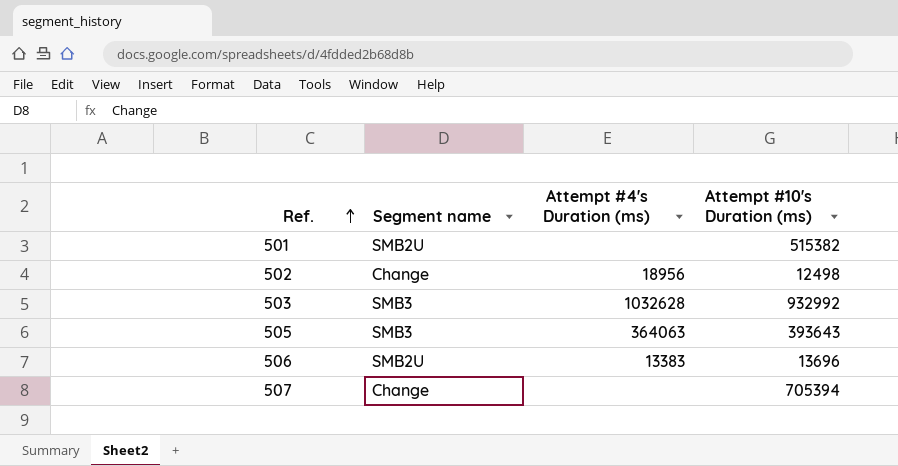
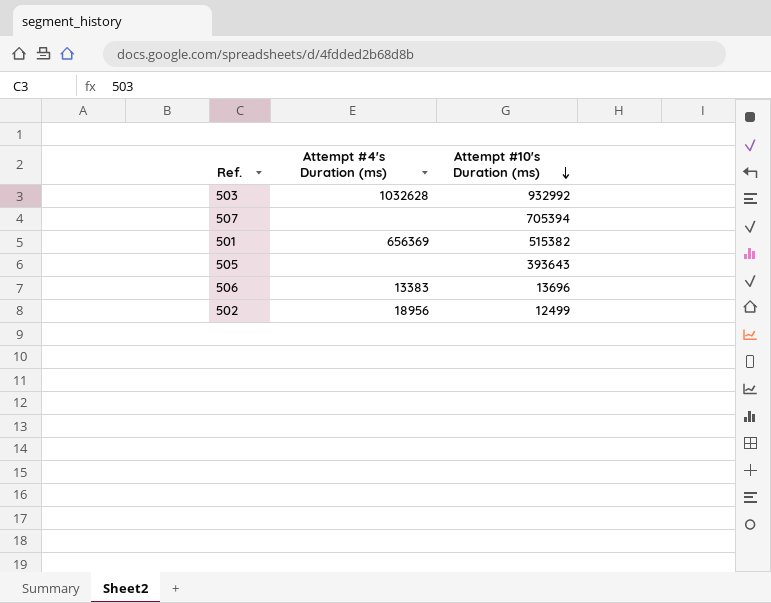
row order: Ref. ascending -> Attempt #10's Duration (ms) descending
column Segment name | position: 2 -> none
501 | Attempt #4's Duration (ms): none -> 656369
505 | Attempt #4's Duration (ms): 364063 -> none
502 | Attempt #10's Duration (ms): 12498 -> 12499

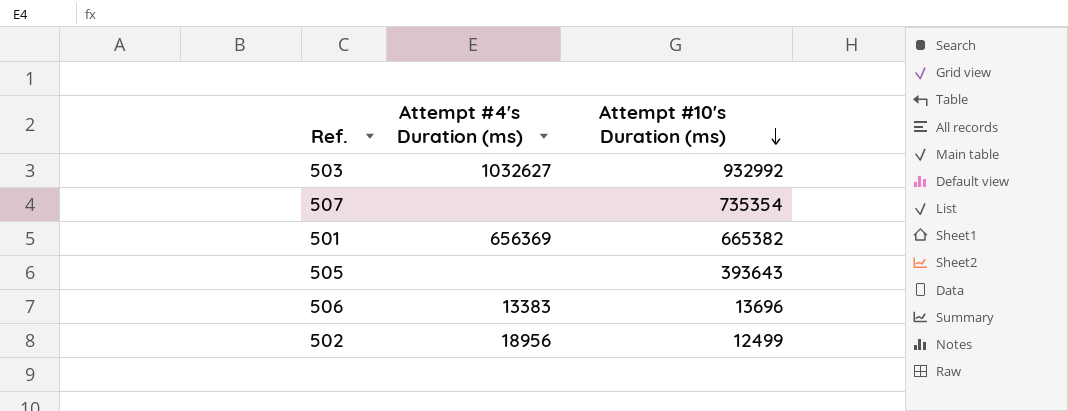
503 | Attempt #4's Duration (ms): 1032628 -> 1032627
507 | Attempt #10's Duration (ms): 705394 -> 735354
501 | Attempt #10's Duration (ms): 515382 -> 665382

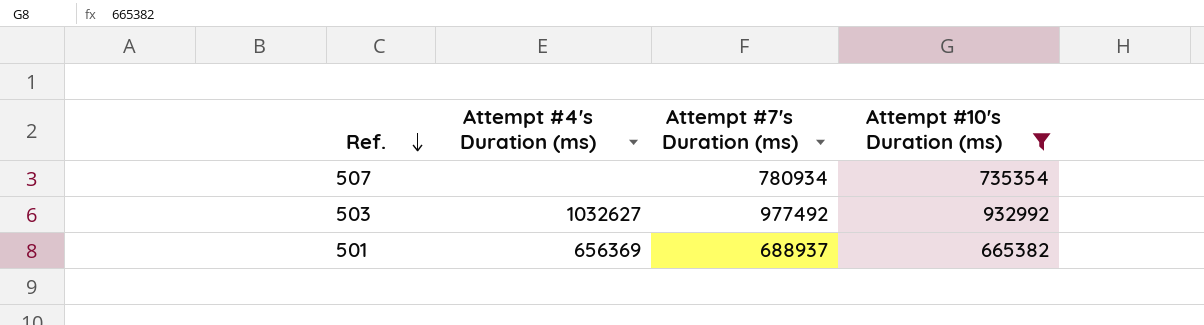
filter: none -> Attempt #10's Duration (ms) >= 665382
row order: Attempt #10's Duration (ms) descending -> Ref. descending
column Attempt #7's Duration (ms) | position: none -> 3

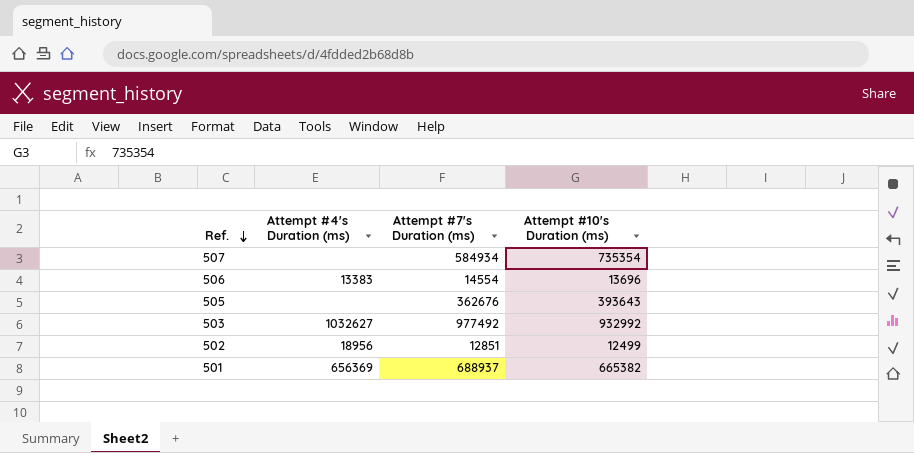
filter: Attempt #10's Duration (ms) >= 665382 -> none
507 | Attempt #7's Duration (ms): 780934 -> 584934

